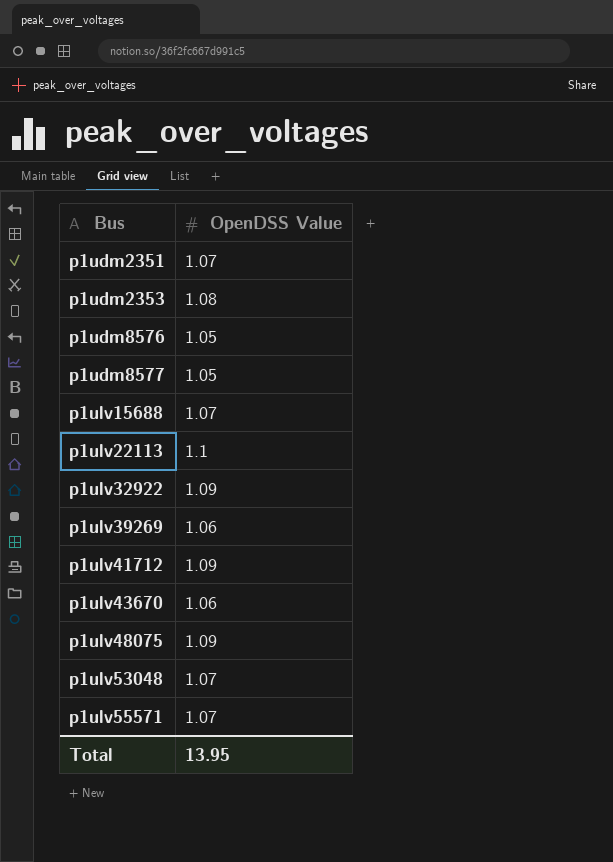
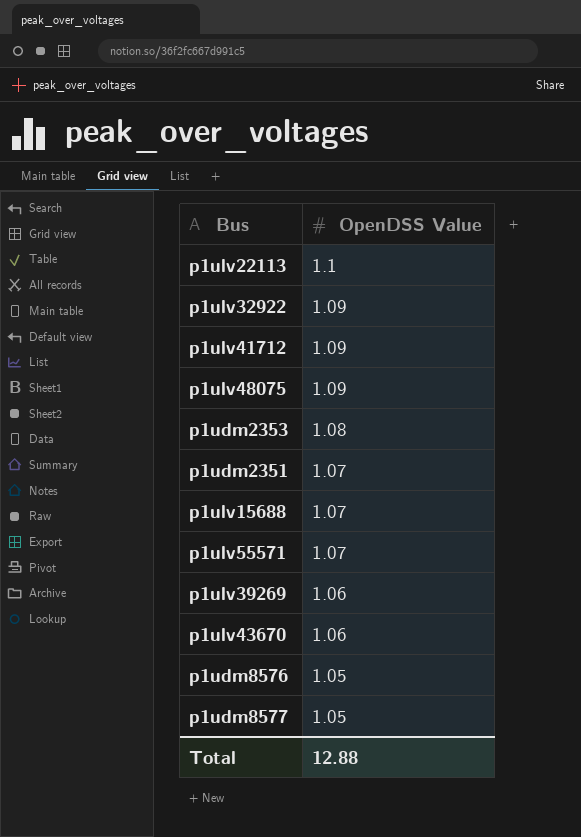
row order: Bus ascending -> OpenDSS Value descending
row p1ulv53048: 1.07 -> none
Total | OpenDSS Value: 13.95 -> 12.88

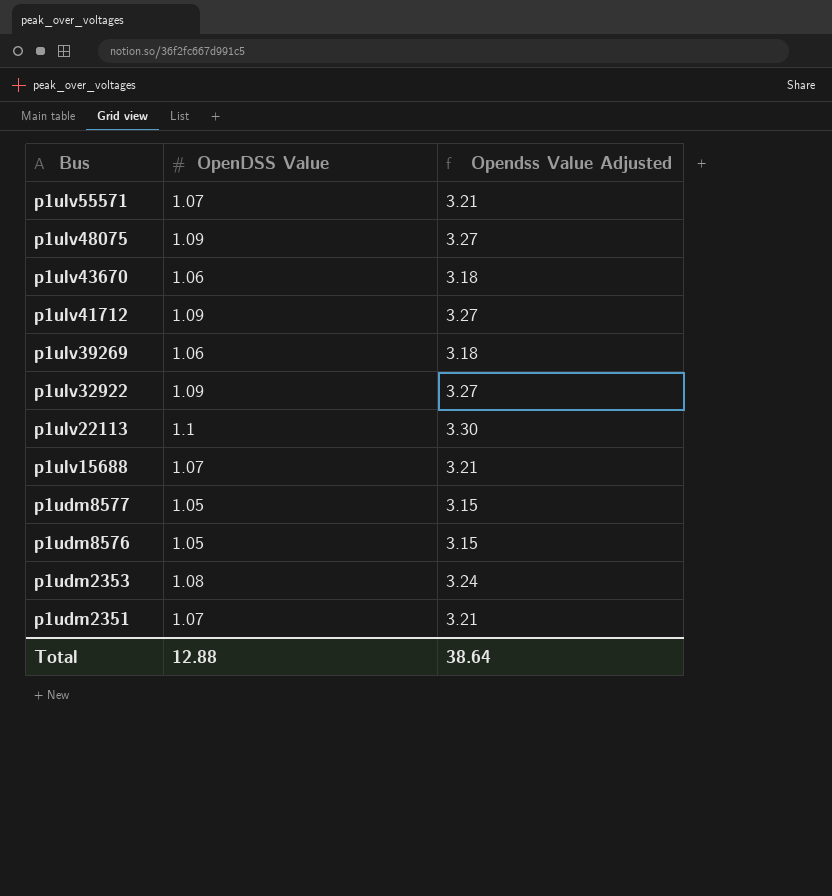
row order: OpenDSS Value descending -> Bus descending
column Opendss Value Adjusted | formula: none -> [OpenDSS Value] * 3

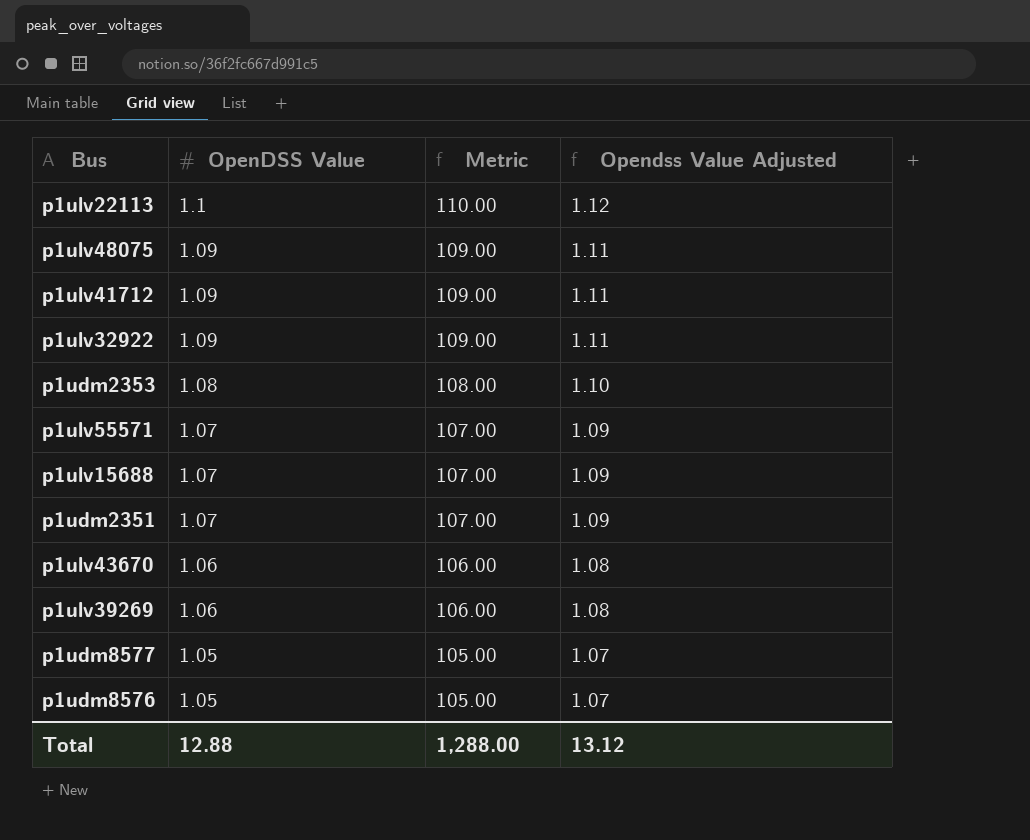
row order: Bus descending -> OpenDSS Value descending
column Metric | formula: none -> [OpenDSS Value] * 100
column Opendss Value Adjusted | formula: [OpenDSS Value] * 3 -> [OpenDSS Value] * 1.02
Total | Opendss Value Adjusted: 38.64 -> 13.12

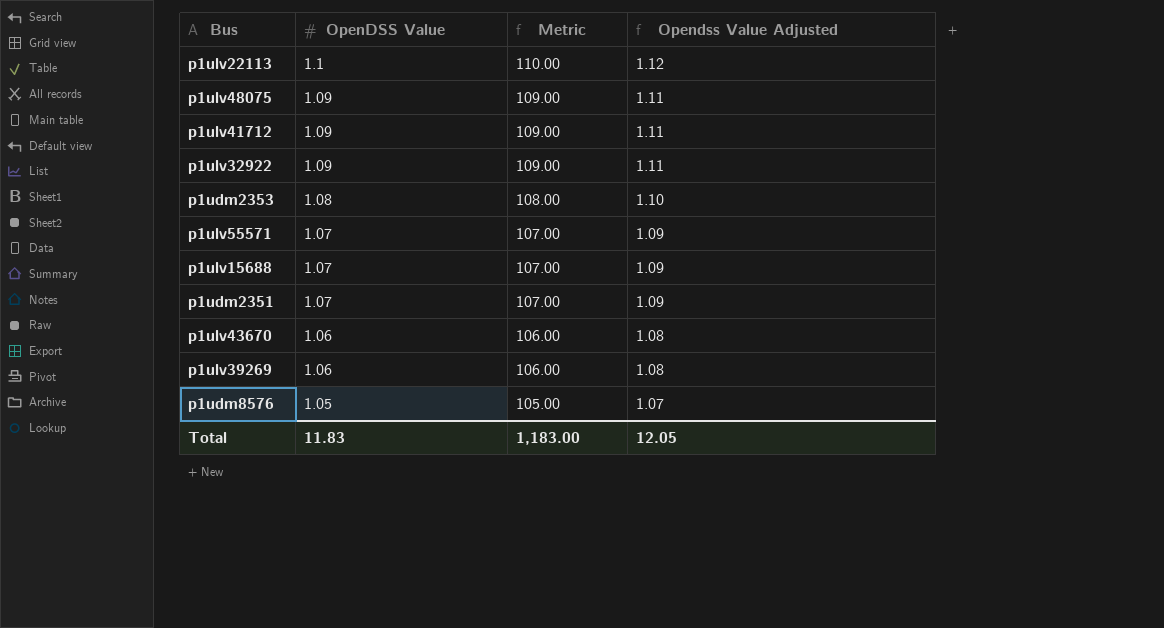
row p1udm8577: 1.05 | 105.00 | 1.07 -> none
Total | OpenDSS Value: 12.88 -> 11.83
Total | Metric: 1,288.00 -> 1,183.00
Total | Opendss Value Adjusted: 13.12 -> 12.05

